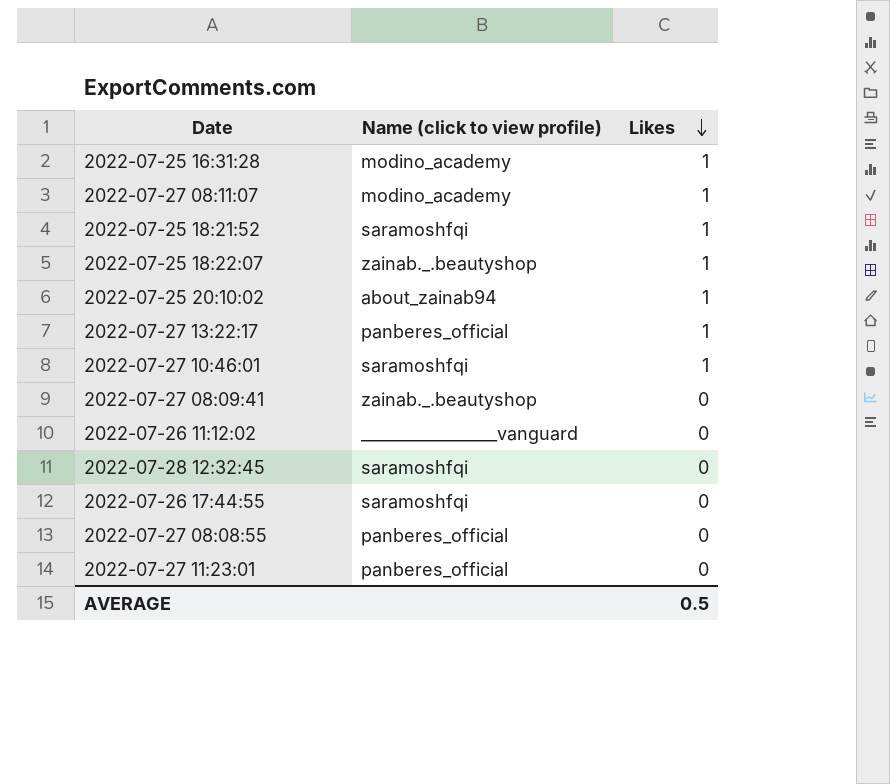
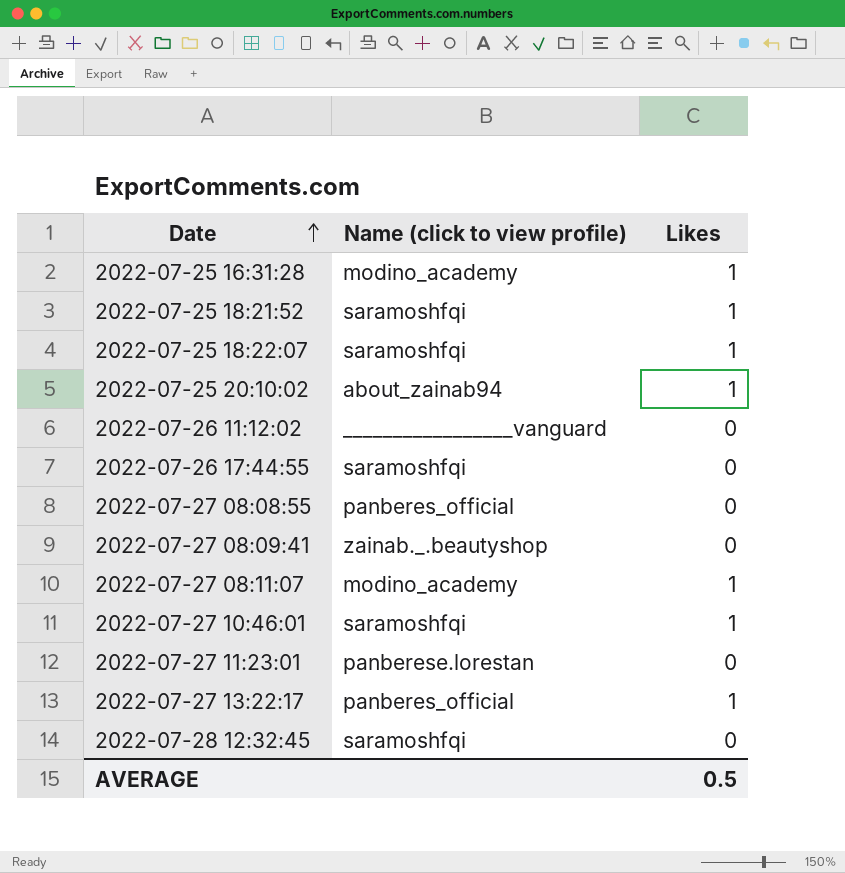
row order: Likes descending -> Date ascending
2022-07-25 18:22:07 | Name (click to view profile): zainab._.beautyshop -> saramoshfqi
2022-07-27 11:23:01 | Name (click to view profile): panberes_official -> panberese.lorestan

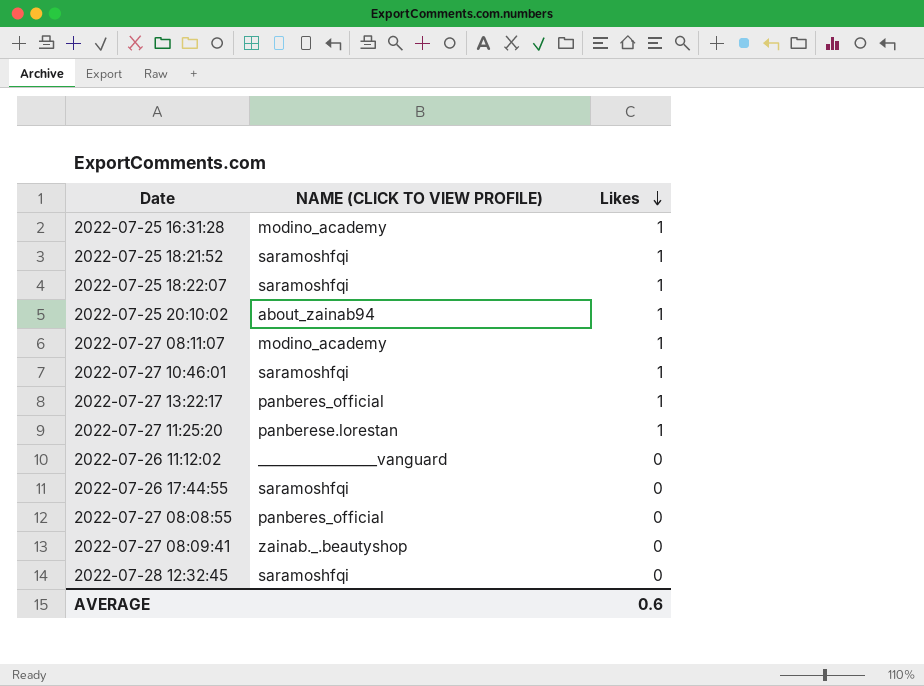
row order: Date ascending -> Likes descending
column name: Name (click to view profile) -> NAME (CLICK TO VIEW PROFILE)
row 2022-07-27 11:23:01: panberese.lorestan | 0 -> none
row 2022-07-27 11:25:20: none -> panberese.lorestan | 1
AVERAGE | Likes: 0.5 -> 0.6

